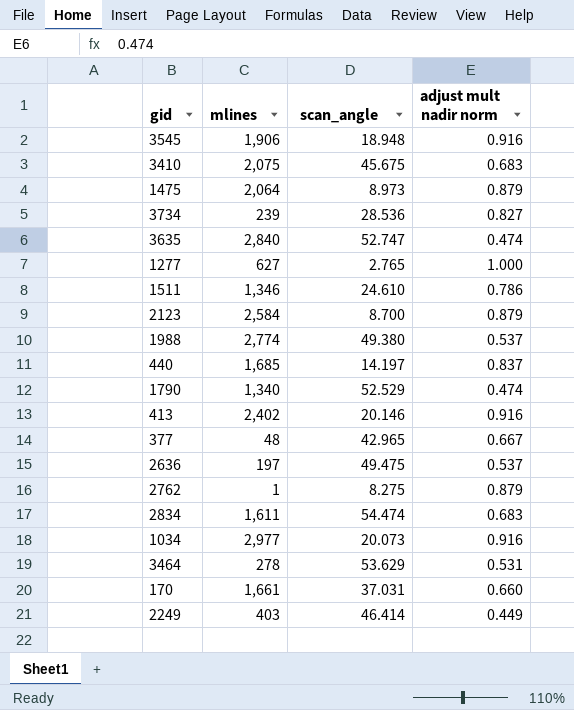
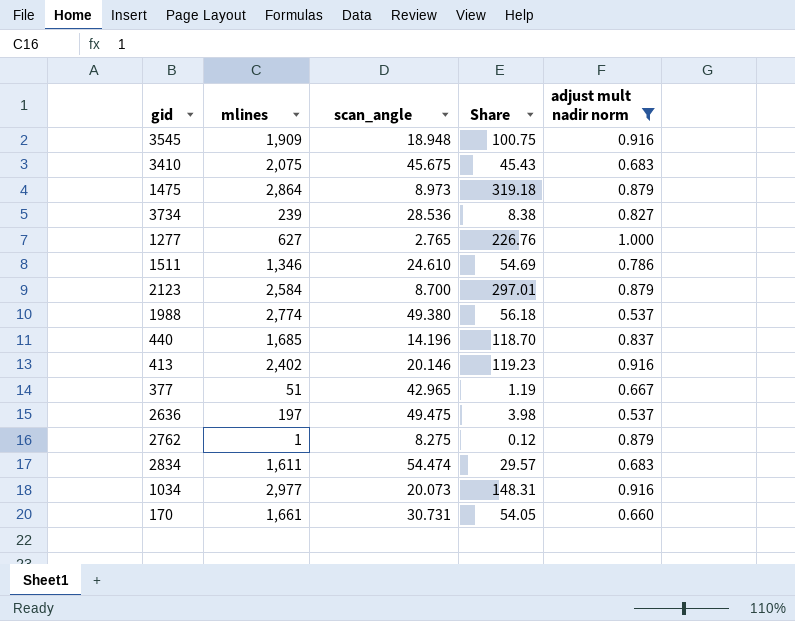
filter: none -> adjust mult nadir norm >= 0.537
column Share | formula: none -> [mlines] / [scan_angle]
3545 | mlines: 1,906 -> 1,909
1475 | mlines: 2,064 -> 2,864
440 | scan_angle: 14.197 -> 14.196
377 | mlines: 48 -> 51
170 | scan_angle: 37.031 -> 30.731

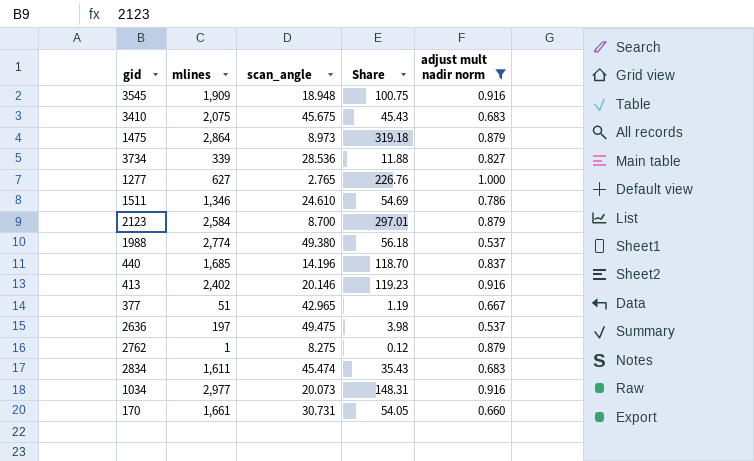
3734 | mlines: 239 -> 339
3734 | Share: 8.38 -> 11.88
2834 | scan_angle: 54.474 -> 45.474
2834 | Share: 29.57 -> 35.43

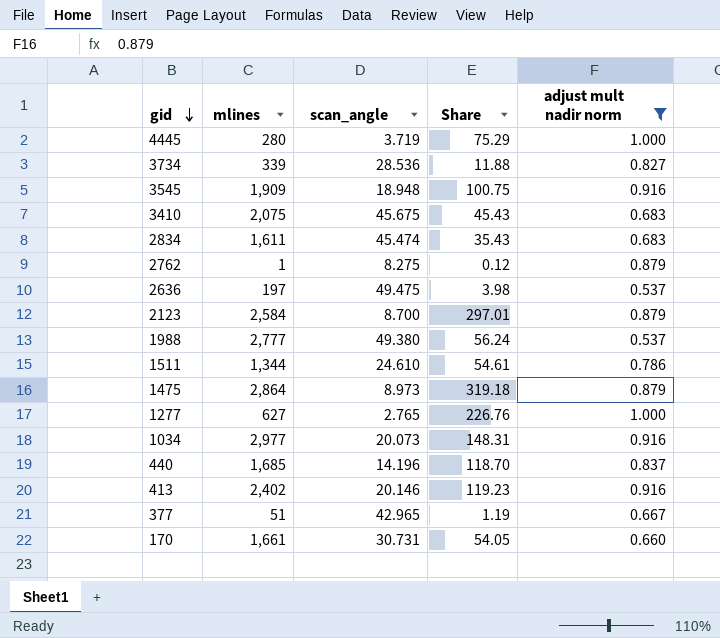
row order: none -> gid descending
row 4445: none -> 280 | 3.719 | 75.29 | 1.000
1988 | mlines: 2,774 -> 2,777
1988 | Share: 56.18 -> 56.24
1511 | mlines: 1,346 -> 1,344
1511 | Share: 54.69 -> 54.61

